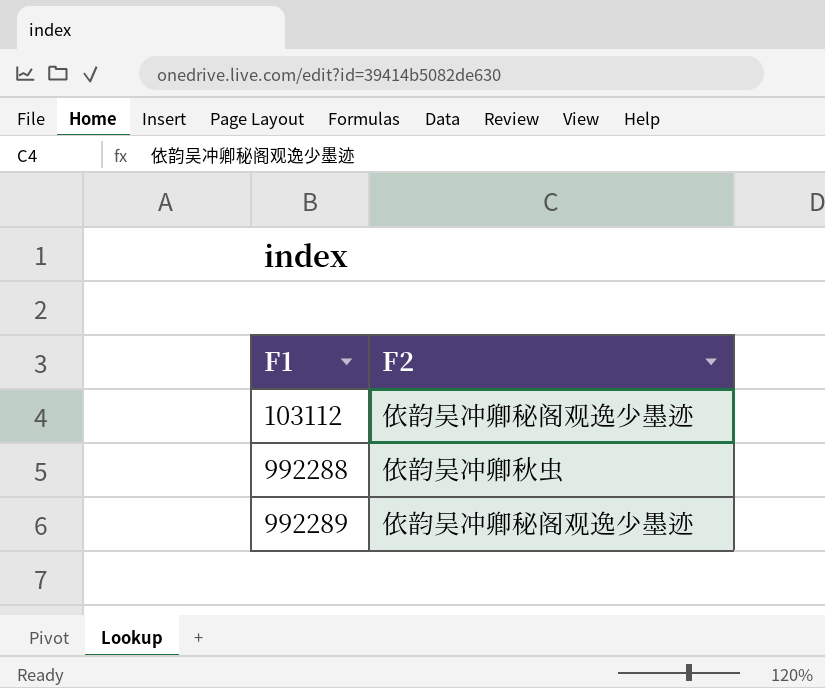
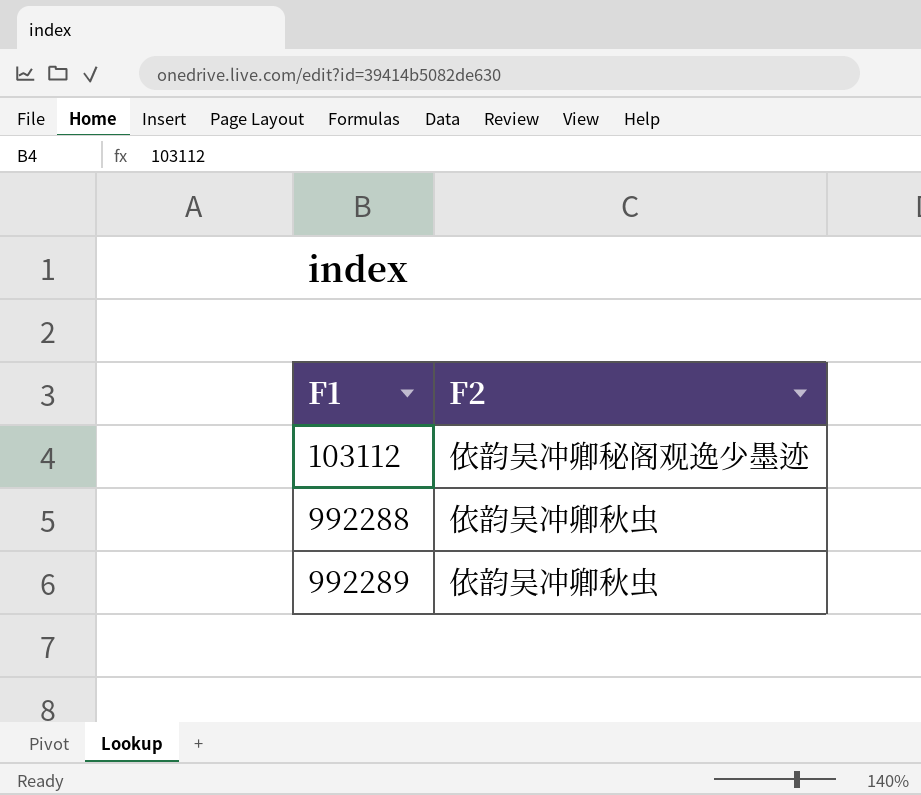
992289 | F2: 依韵吴冲卿秘阁观逸少墨迹 -> 依韵吴冲卿秋虫

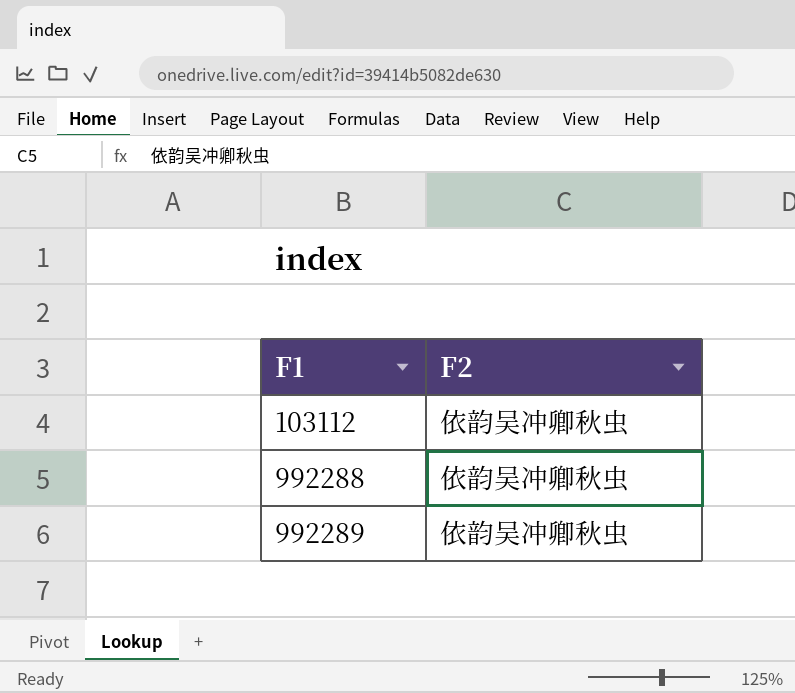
103112 | F2: 依韵吴冲卿秘阁观逸少墨迹 -> 依韵吴冲卿秋虫

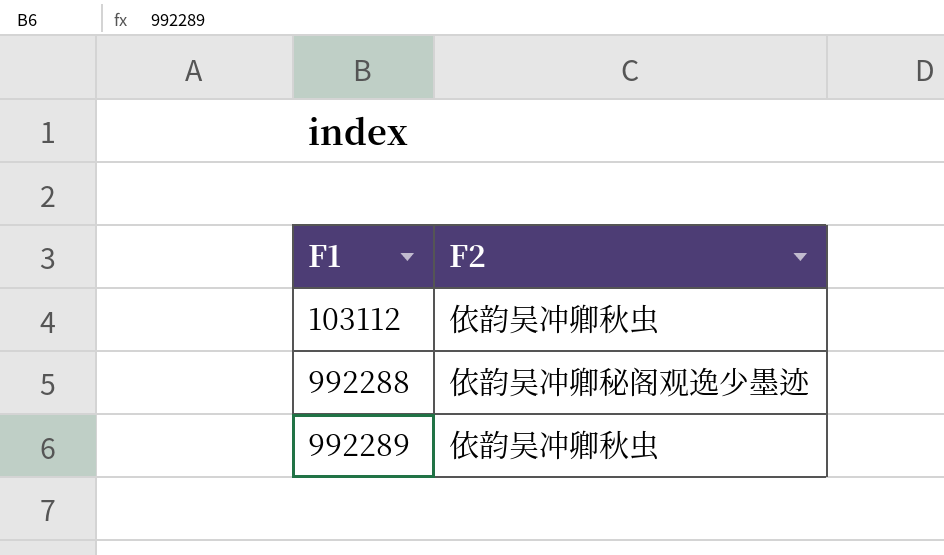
992288 | F2: 依韵吴冲卿秋虫 -> 依韵吴冲卿秘阁观逸少墨迹

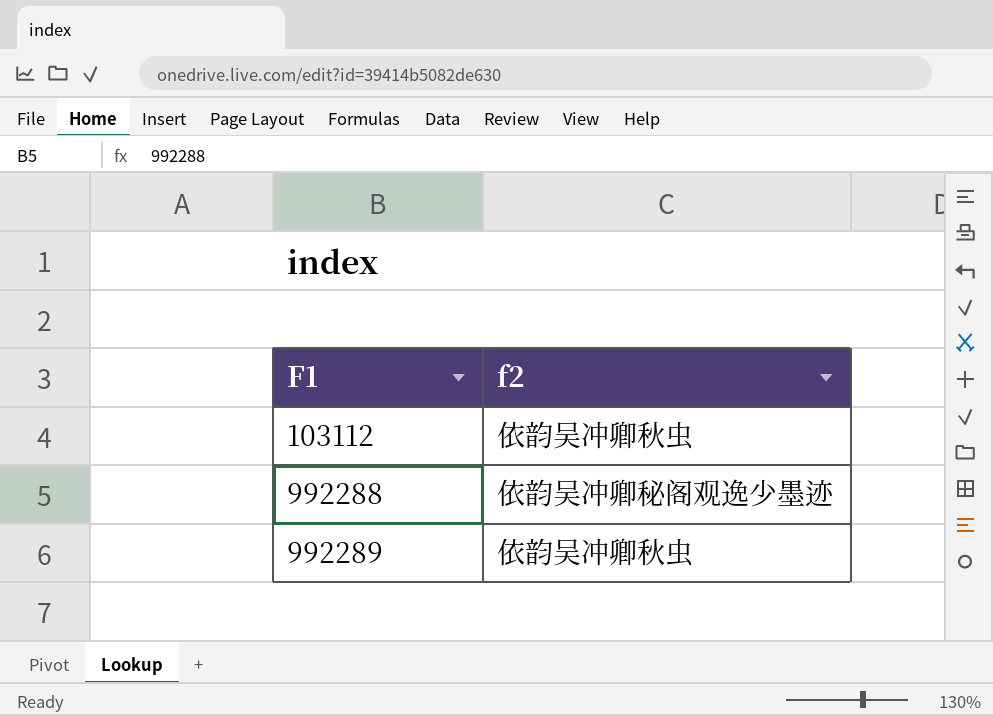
column name: F2 -> f2

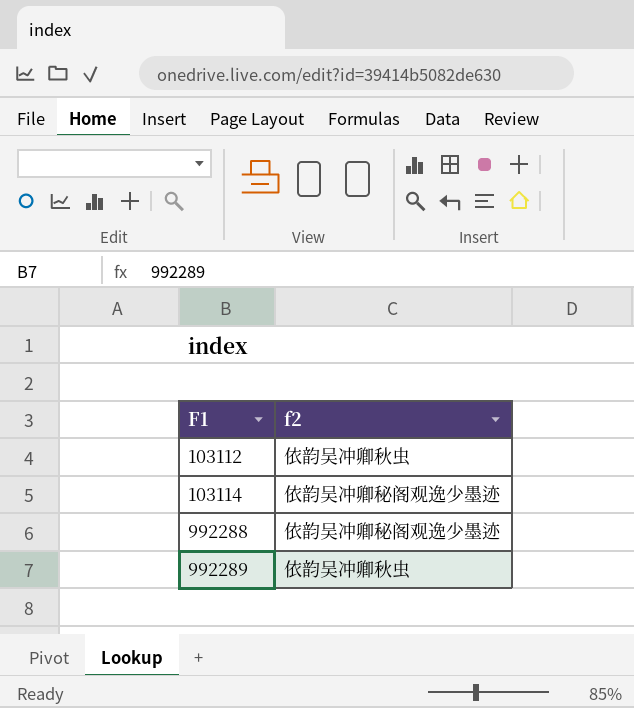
row 103114: none -> 依韵吴冲卿秘阁观逸少墨迹

